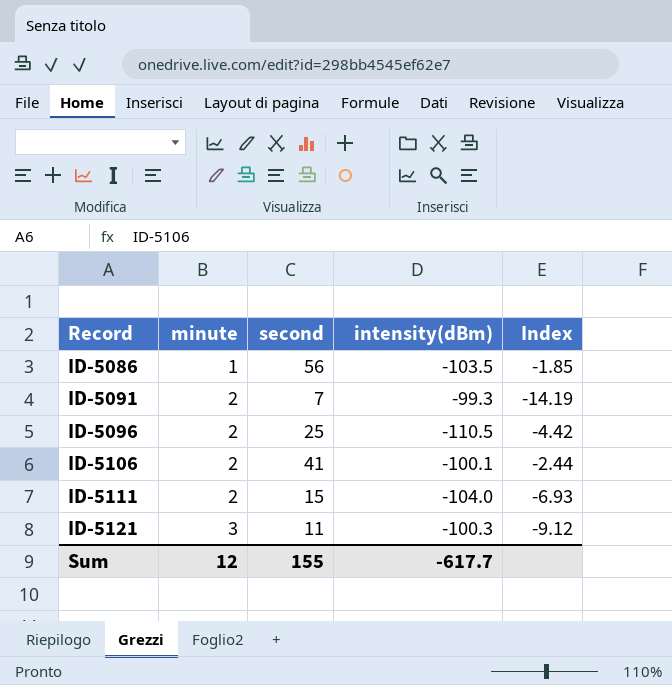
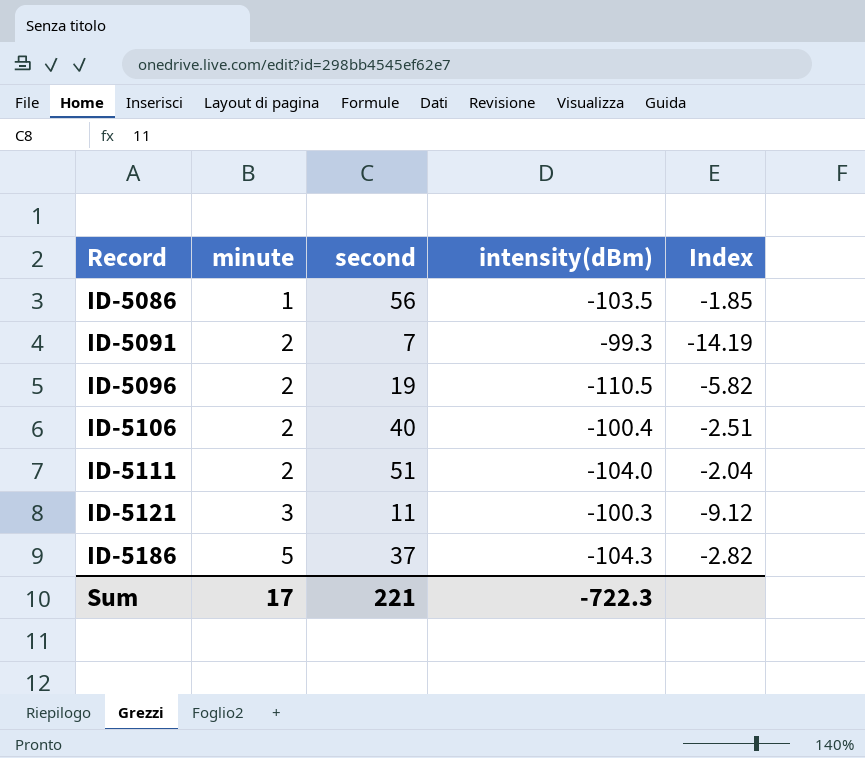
ID-5096 | second: 25 -> 19
ID-5096 | Index: -4.42 -> -5.82
ID-5106 | second: 41 -> 40
ID-5106 | intensity(dBm): -100.1 -> -100.4
ID-5106 | Index: -2.44 -> -2.51
ID-5111 | second: 15 -> 51
ID-5111 | Index: -6.93 -> -2.04
row ID-5186: none -> 5 | 37 | -104.3 | -2.82
Sum | minute: 12 -> 17
Sum | second: 155 -> 221
Sum | intensity(dBm): -617.7 -> -722.3

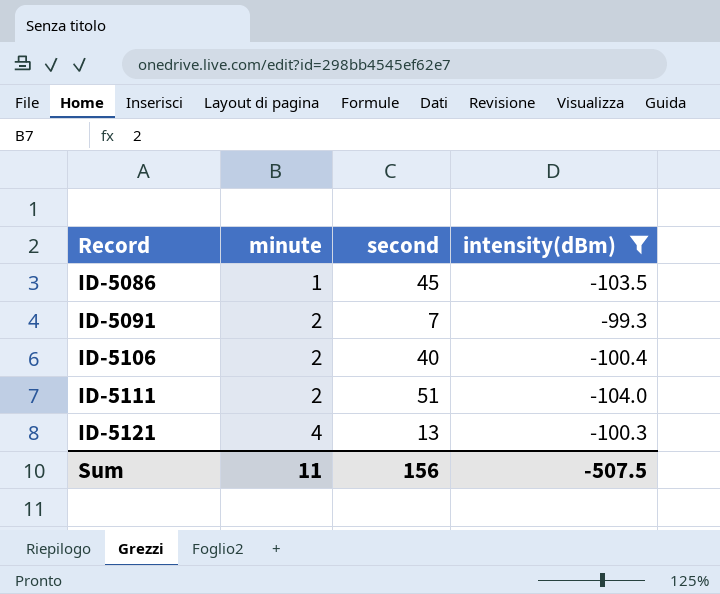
filter: none -> intensity(dBm) >= -104.0
column Index | formula: [intensity(dBm)] / [second] -> none
ID-5086 | second: 56 -> 45
ID-5121 | minute: 3 -> 4
ID-5121 | second: 11 -> 13
Sum | minute: 17 -> 11
Sum | second: 221 -> 156
Sum | intensity(dBm): -722.3 -> -507.5

